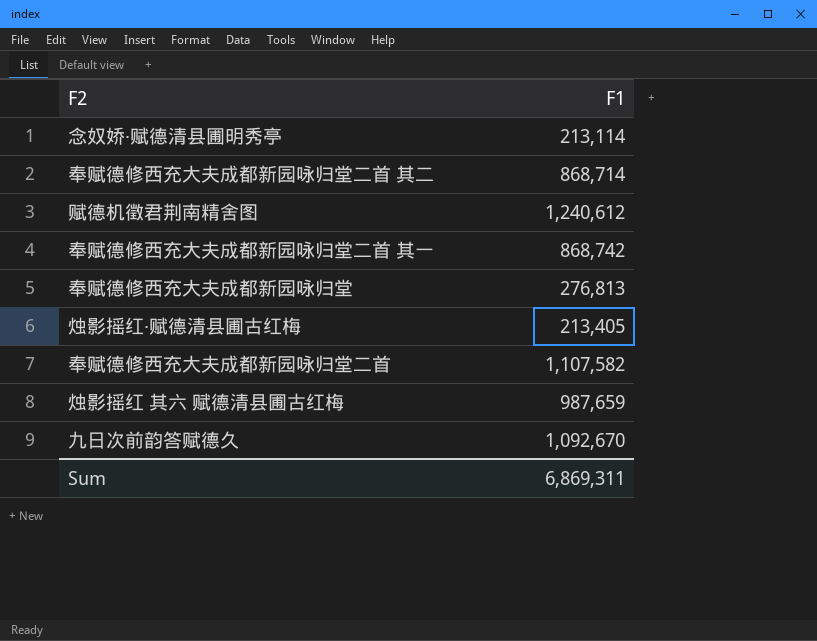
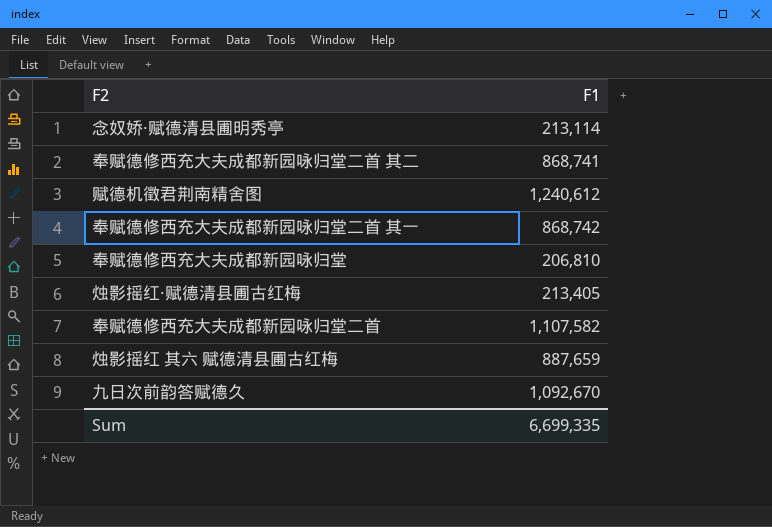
奉赋德修西充大夫成都新园咏归堂二首 其二 | F1: 868,714 -> 868,741
奉赋德修西充大夫成都新园咏归堂 | F1: 276,813 -> 206,810
烛影摇红 其六 赋德清县圃古红梅 | F1: 987,659 -> 887,659
Sum | F1: 6,869,311 -> 6,699,335

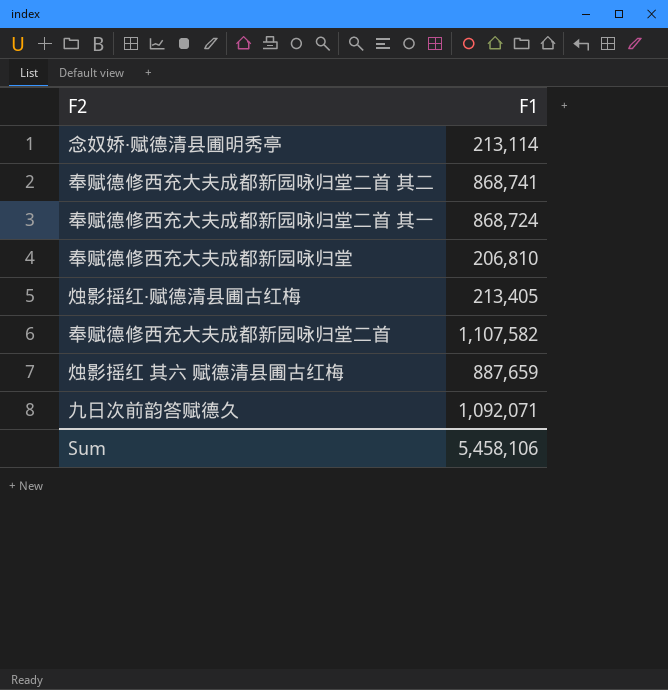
row 赋德机徵君荆南精舍图: 1,240,612 -> none
奉赋德修西充大夫成都新园咏归堂二首 其一 | F1: 868,742 -> 868,724
九日次前韵答赋德久 | F1: 1,092,670 -> 1,092,071
Sum | F1: 6,699,335 -> 5,458,106

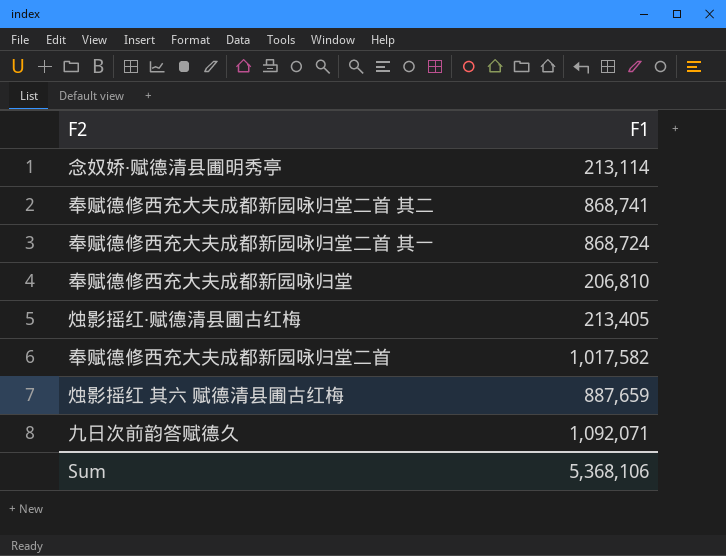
奉赋德修西充大夫成都新园咏归堂二首 | F1: 1,107,582 -> 1,017,582
Sum | F1: 5,458,106 -> 5,368,106

